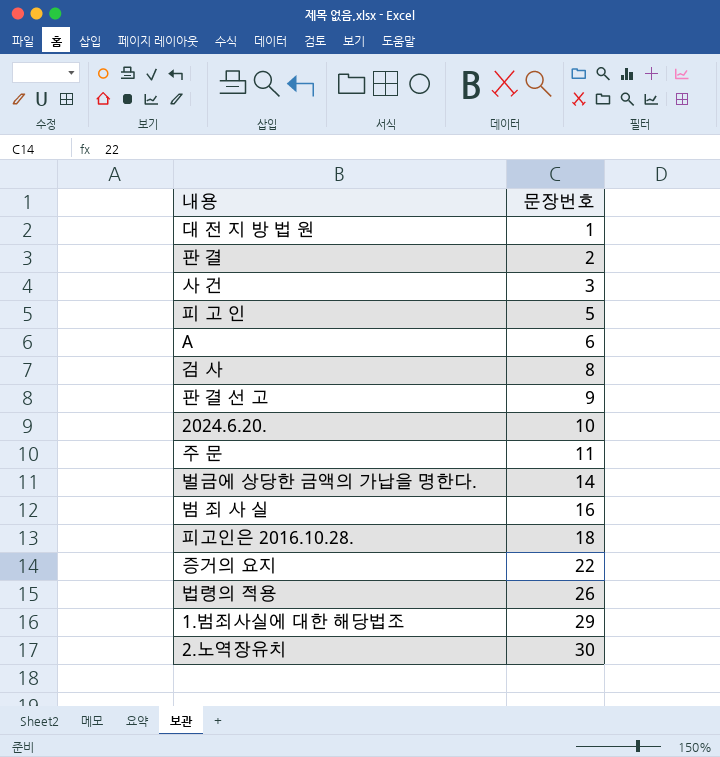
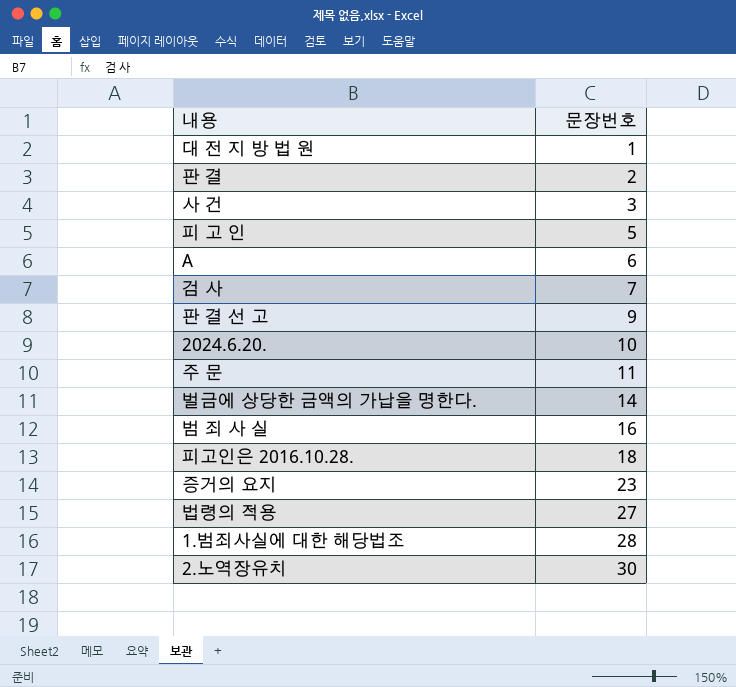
검 사 | 문장번호: 8 -> 7
증거의 요지 | 문장번호: 22 -> 23
법령의 적용 | 문장번호: 26 -> 27
1.범죄사실에 대한 해당법조 | 문장번호: 29 -> 28

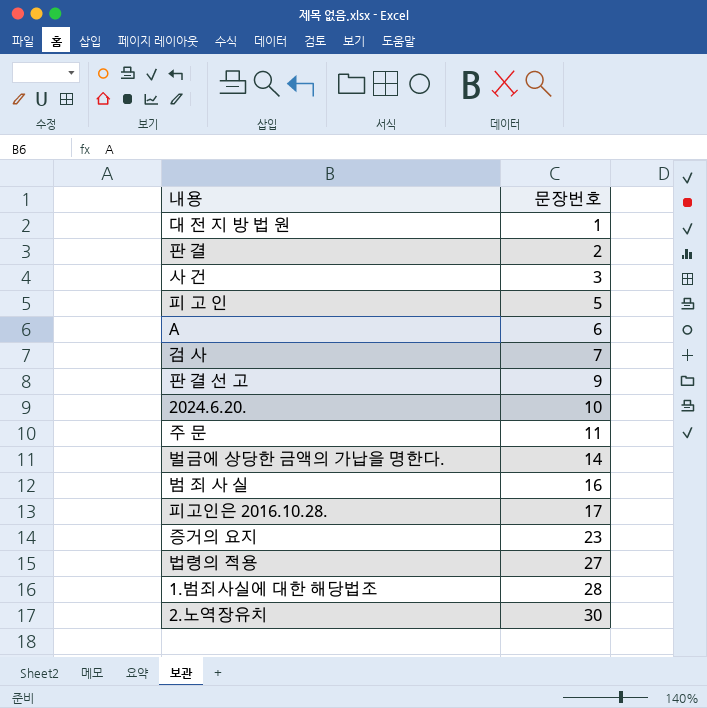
피고인은 2016.10.28. | 문장번호: 18 -> 17

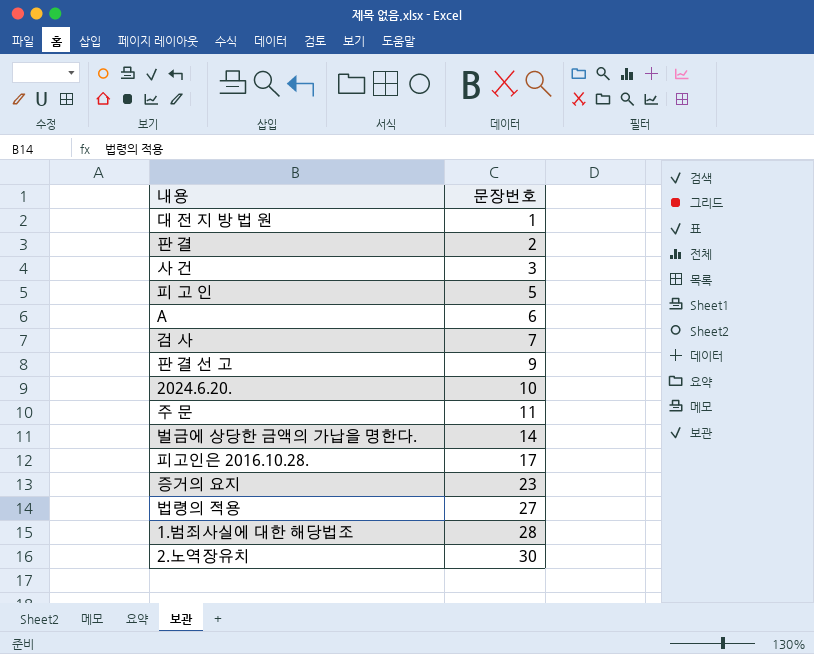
row 범 죄 사 실: 16 -> none

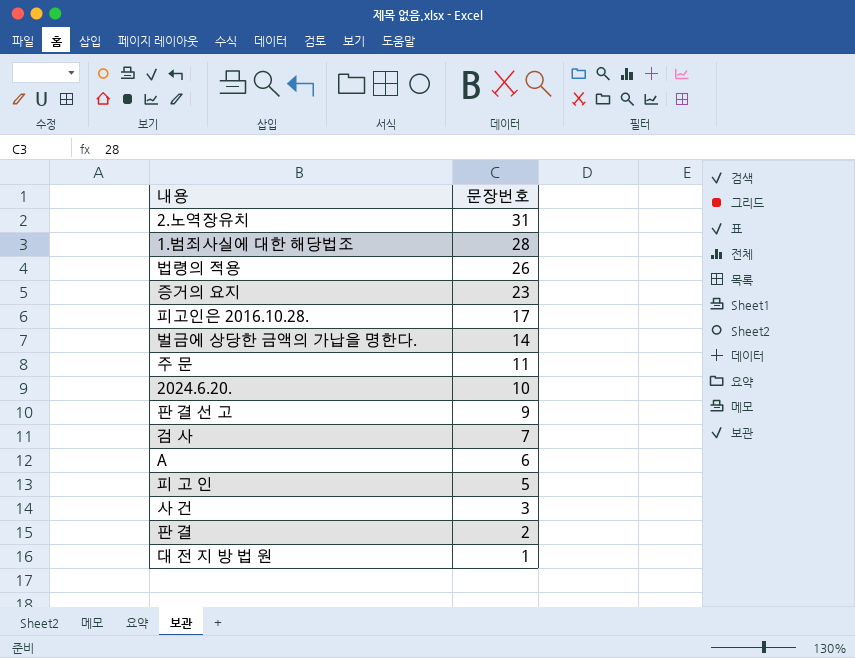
row order: 문장번호 ascending -> 문장번호 descending
2.노역장유치 | 문장번호: 30 -> 31
법령의 적용 | 문장번호: 27 -> 26

